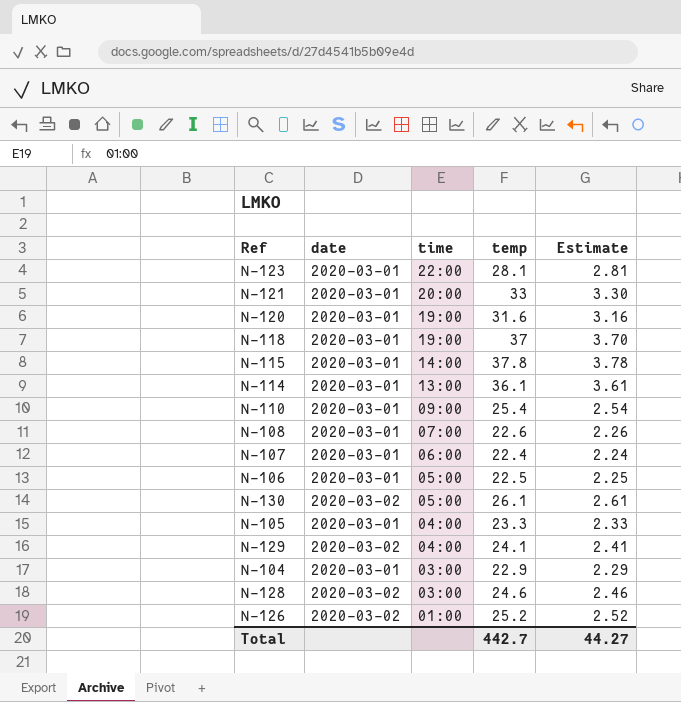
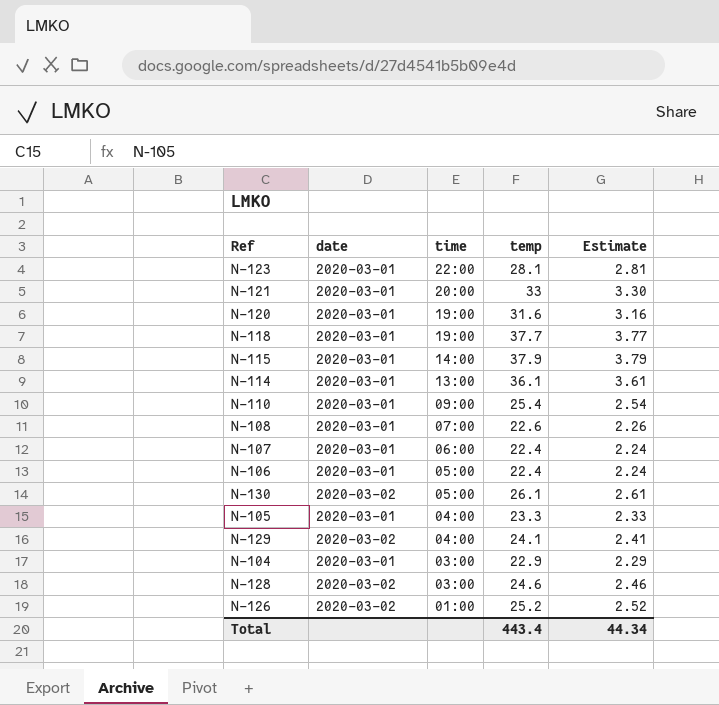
N-118 | temp: 37 -> 37.7
N-118 | Estimate: 3.70 -> 3.77
N-115 | temp: 37.8 -> 37.9
N-115 | Estimate: 3.78 -> 3.79
N-106 | temp: 22.5 -> 22.4
N-106 | Estimate: 2.25 -> 2.24
Total | temp: 442.7 -> 443.4
Total | Estimate: 44.27 -> 44.34

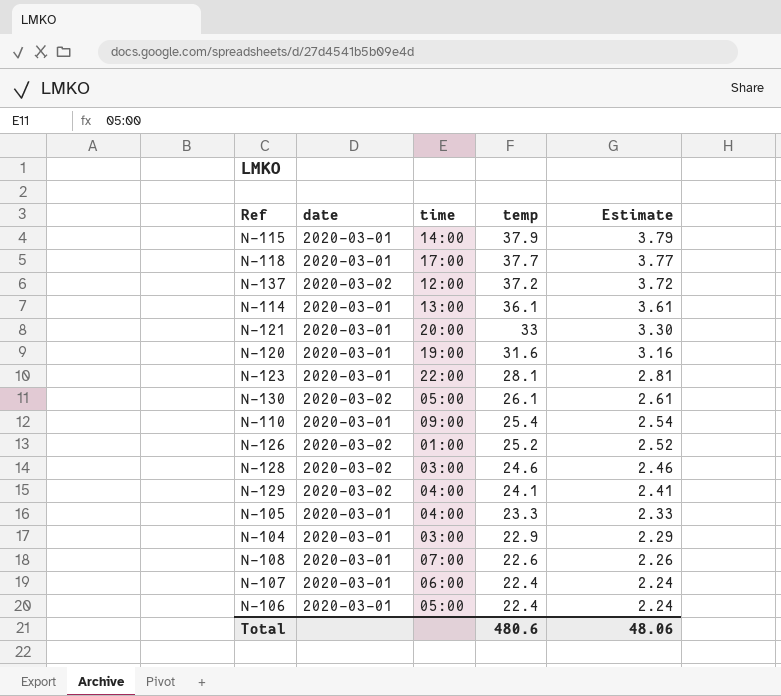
row order: time descending -> temp descending
N-118 | time: 19:00 -> 17:00
row N-137: none -> 2020-03-02 | 12:00 | 37.2 | 3.72
Total | temp: 443.4 -> 480.6
Total | Estimate: 44.34 -> 48.06

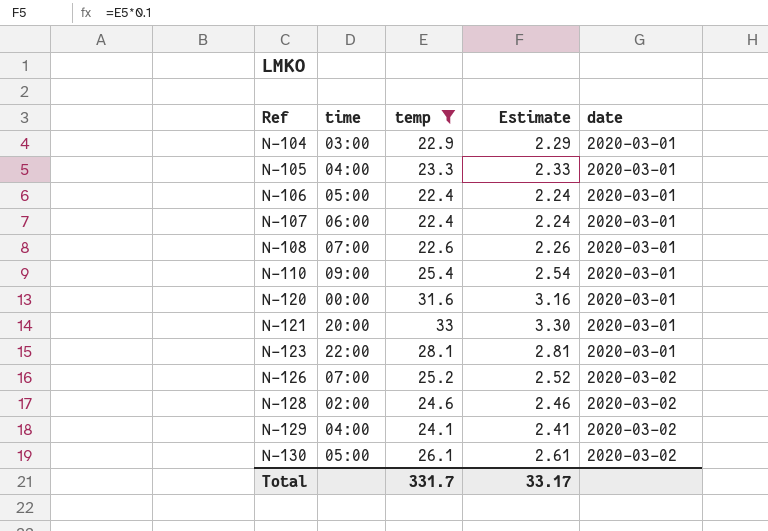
filter: none -> temp <= 33
row order: temp descending -> Ref ascending
column date | position: 2 -> 5
N-120 | time: 19:00 -> 00:00
N-126 | time: 01:00 -> 07:00
N-128 | time: 03:00 -> 02:00
Total | temp: 480.6 -> 331.7
Total | Estimate: 48.06 -> 33.17

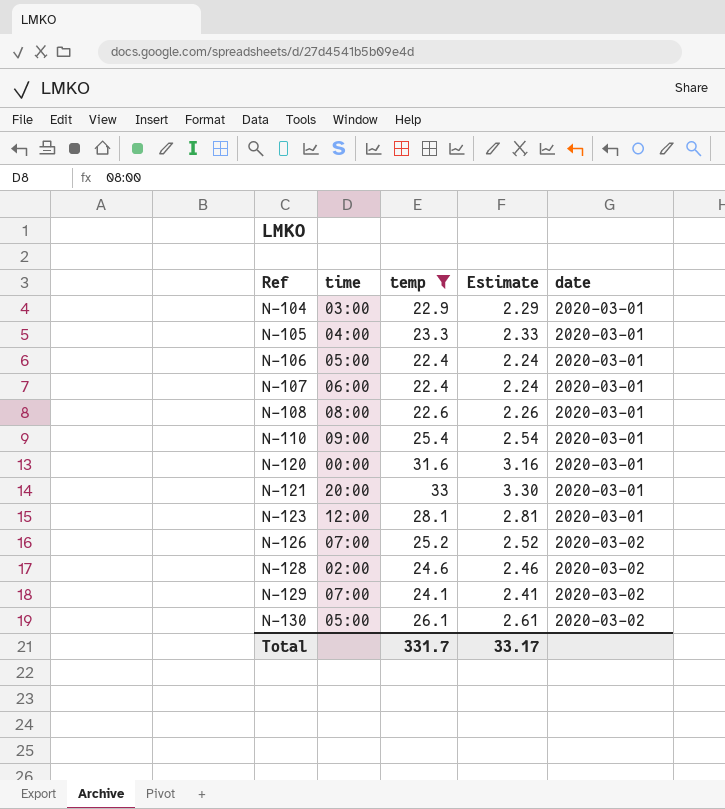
N-108 | time: 07:00 -> 08:00
N-123 | time: 22:00 -> 12:00
N-129 | time: 04:00 -> 07:00

